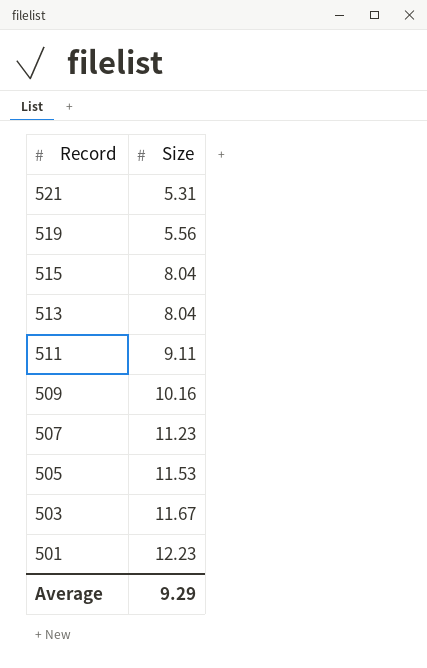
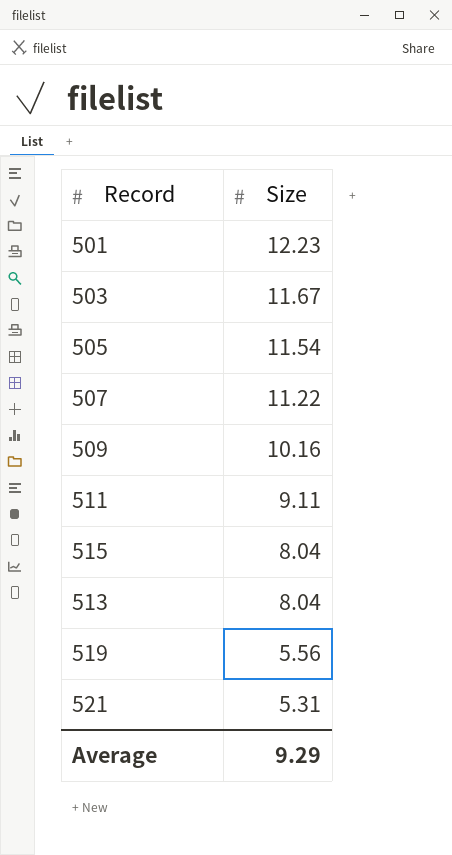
row order: Record descending -> Size descending
505 | Size: 11.53 -> 11.54
507 | Size: 11.23 -> 11.22

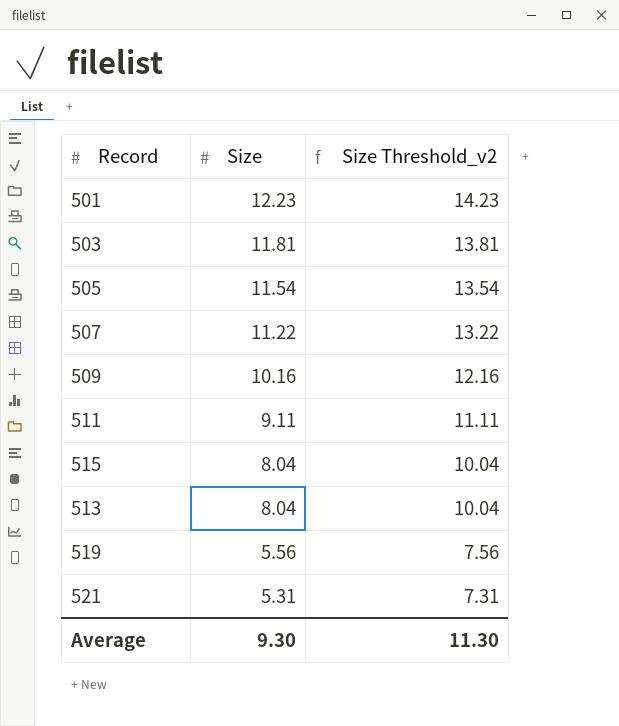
column Size Threshold_v2 | formula: none -> [Size] + 2
503 | Size: 11.67 -> 11.81
Average | Size: 9.29 -> 9.30

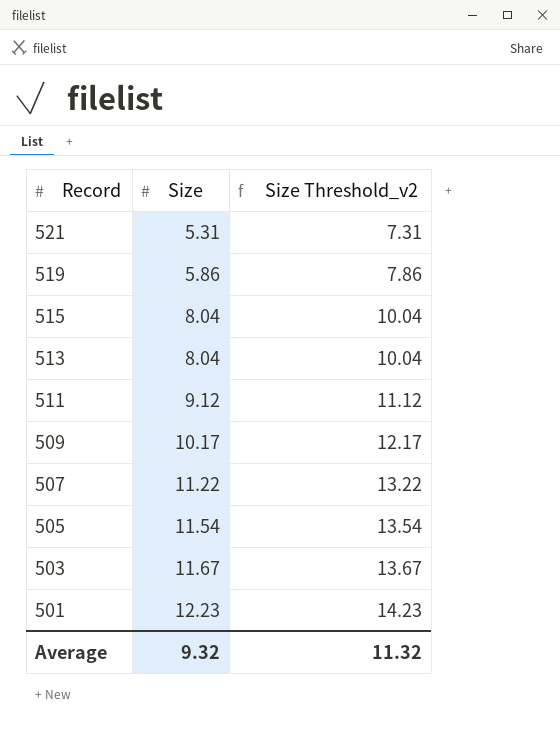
row order: Size descending -> Record descending
519 | Size: 5.56 -> 5.86
519 | Size Threshold_v2: 7.56 -> 7.86
511 | Size: 9.11 -> 9.12
511 | Size Threshold_v2: 11.11 -> 11.12
509 | Size: 10.16 -> 10.17
509 | Size Threshold_v2: 12.16 -> 12.17
503 | Size: 11.81 -> 11.67
503 | Size Threshold_v2: 13.81 -> 13.67
Average | Size: 9.30 -> 9.32
Average | Size Threshold_v2: 11.30 -> 11.32

